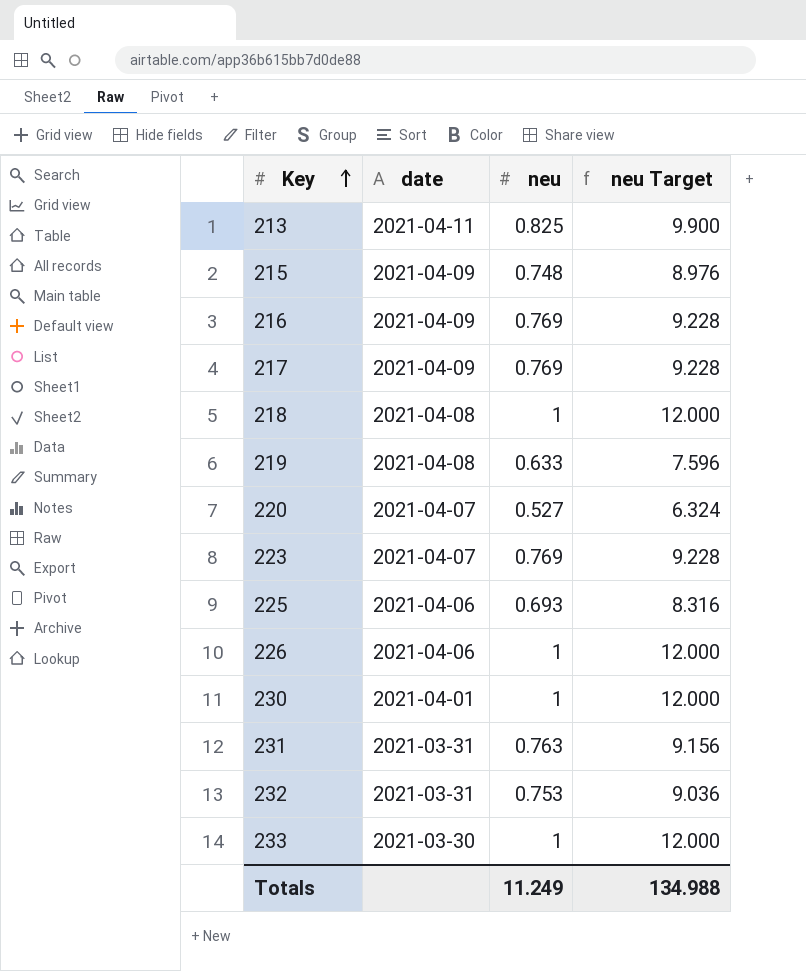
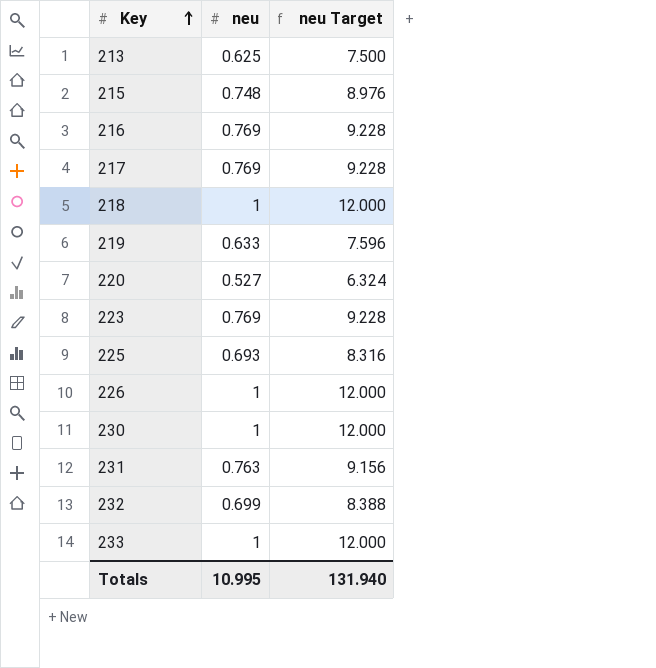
column date | position: 2 -> none
213 | neu: 0.825 -> 0.625
213 | neu Target: 9.900 -> 7.500
232 | neu: 0.753 -> 0.699
232 | neu Target: 9.036 -> 8.388
Totals | neu: 11.249 -> 10.995
Totals | neu Target: 134.988 -> 131.940

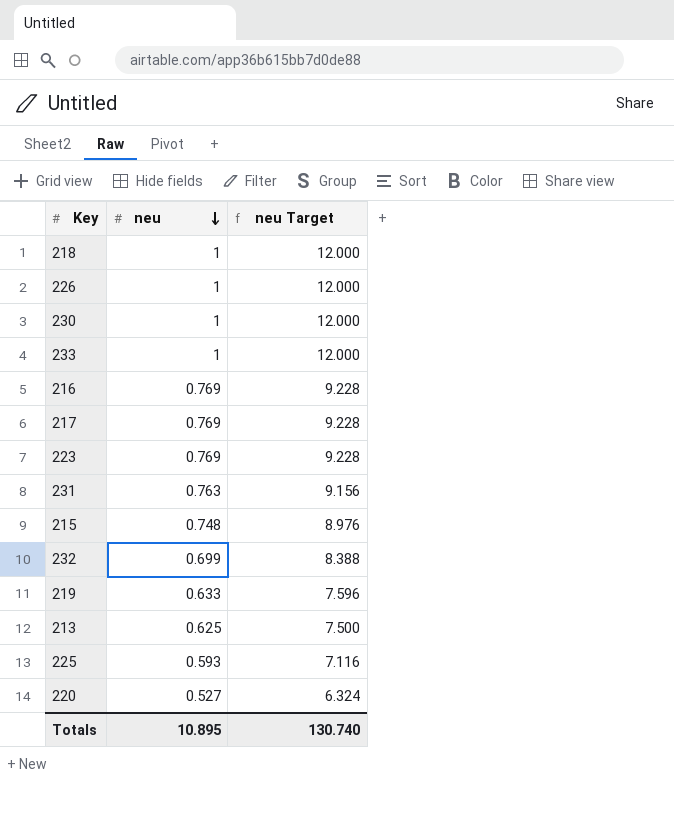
row order: Key ascending -> neu descending
225 | neu: 0.693 -> 0.593
225 | neu Target: 8.316 -> 7.116
Totals | neu: 10.995 -> 10.895
Totals | neu Target: 131.940 -> 130.740

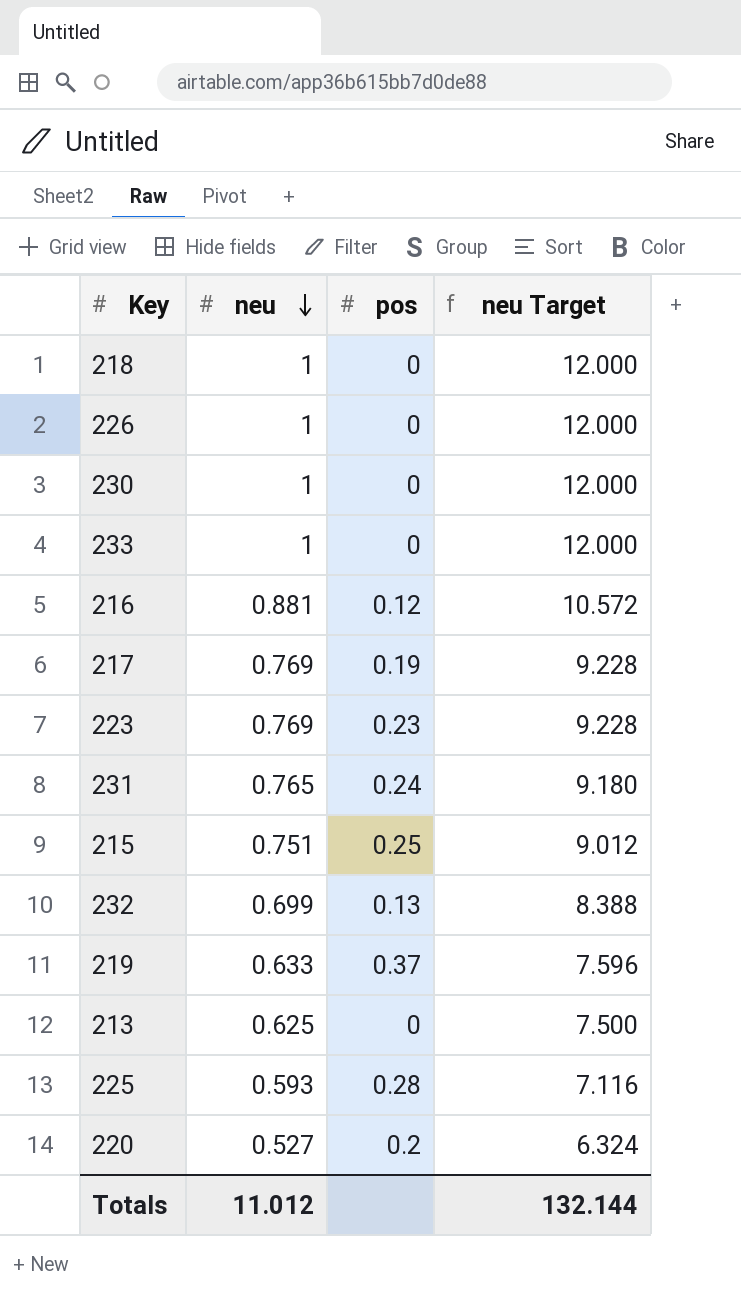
column pos | position: none -> 3
216 | neu: 0.769 -> 0.881
216 | neu Target: 9.228 -> 10.572
231 | neu: 0.763 -> 0.765
231 | neu Target: 9.156 -> 9.180
215 | neu: 0.748 -> 0.751
215 | neu Target: 8.976 -> 9.012
Totals | neu: 10.895 -> 11.012
Totals | neu Target: 130.740 -> 132.144

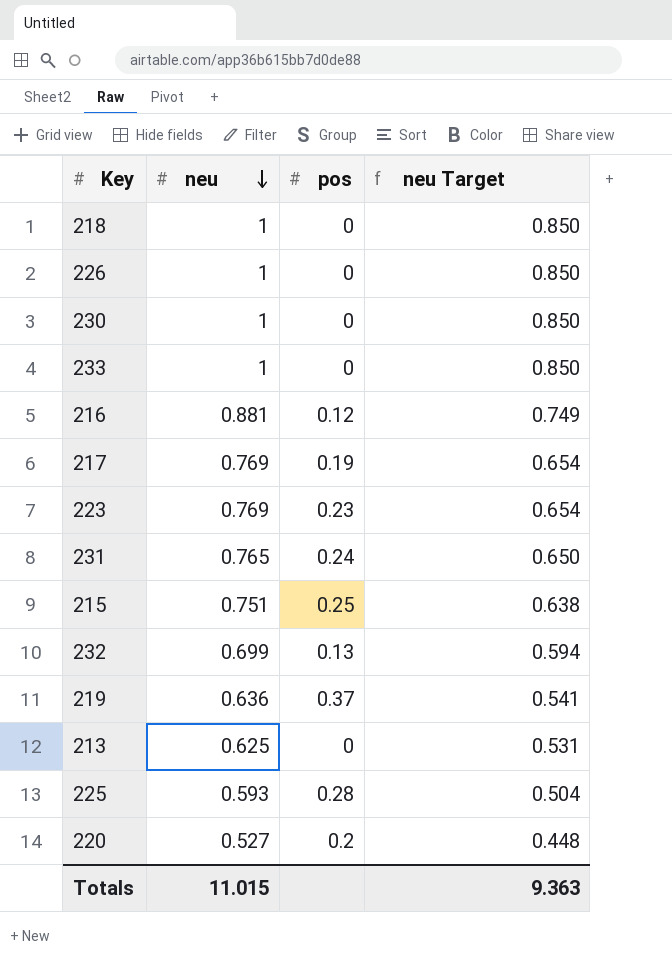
column neu Target | formula: [neu] * 12 -> [neu] * 0.85
219 | neu: 0.633 -> 0.636
Totals | neu: 11.012 -> 11.015
Totals | neu Target: 132.144 -> 9.363

